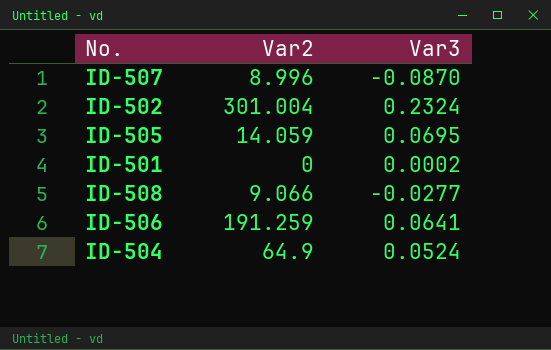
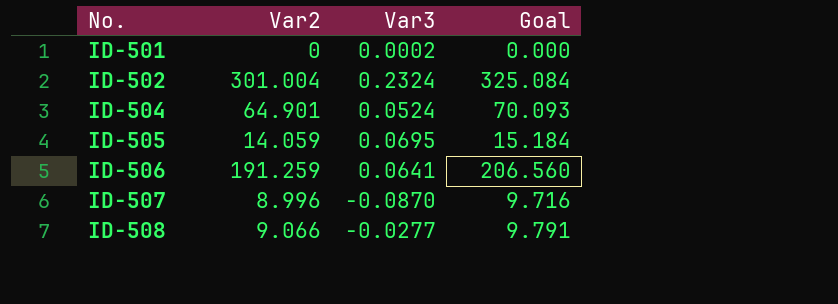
row order: none -> No. ascending
column Goal | formula: none -> [Var2] * 1.08
ID-504 | Var2: 64.9 -> 64.901

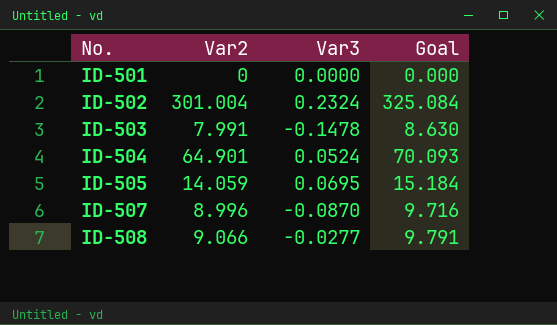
row ID-506: 191.259 | 0.0641 | 206.560 -> none
ID-501 | Var3: 0.0002 -> 0.0000
row ID-503: none -> 7.991 | -0.1478 | 8.630

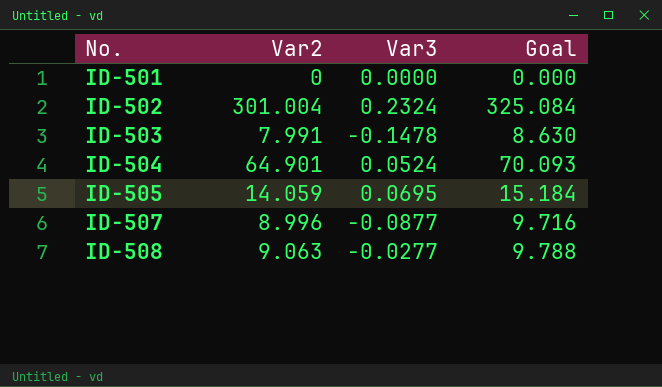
ID-507 | Var3: -0.0870 -> -0.0877
ID-508 | Var2: 9.066 -> 9.063
ID-508 | Goal: 9.791 -> 9.788

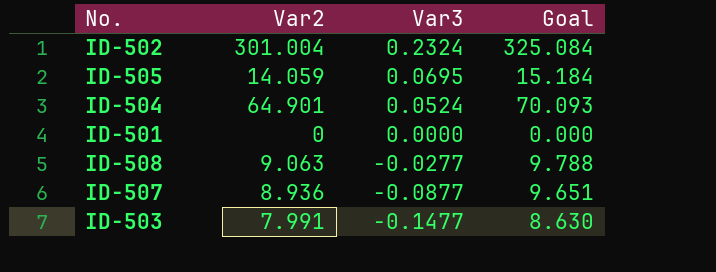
row order: No. ascending -> Var3 descending
ID-507 | Var2: 8.996 -> 8.936
ID-507 | Goal: 9.716 -> 9.651
ID-503 | Var3: -0.1478 -> -0.1477

